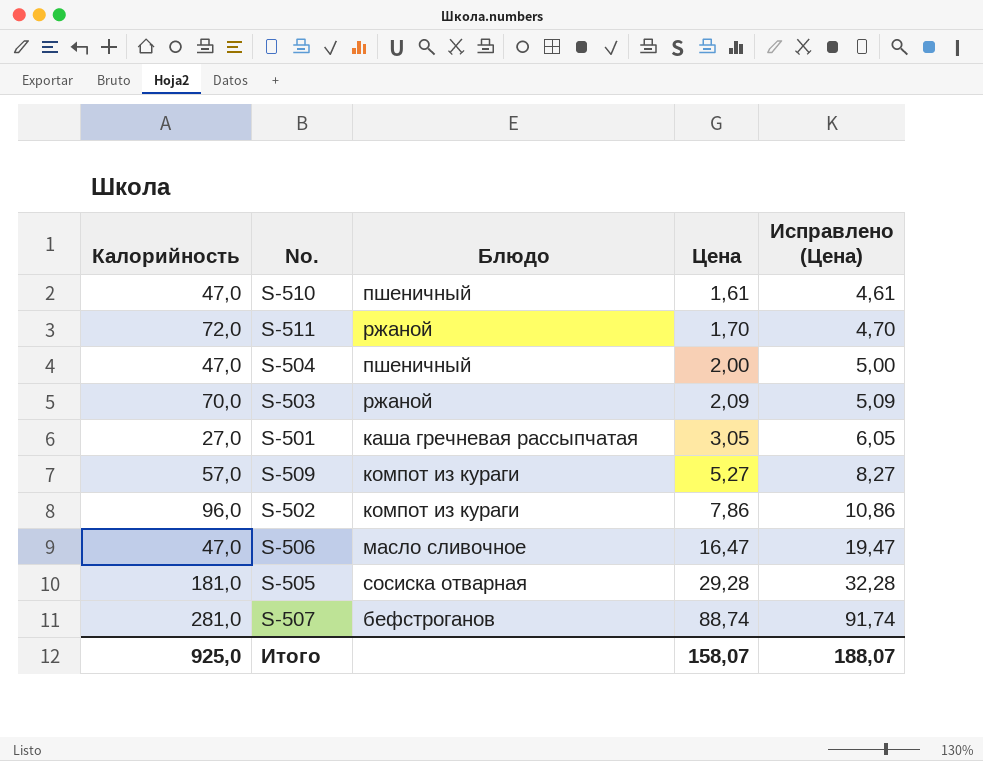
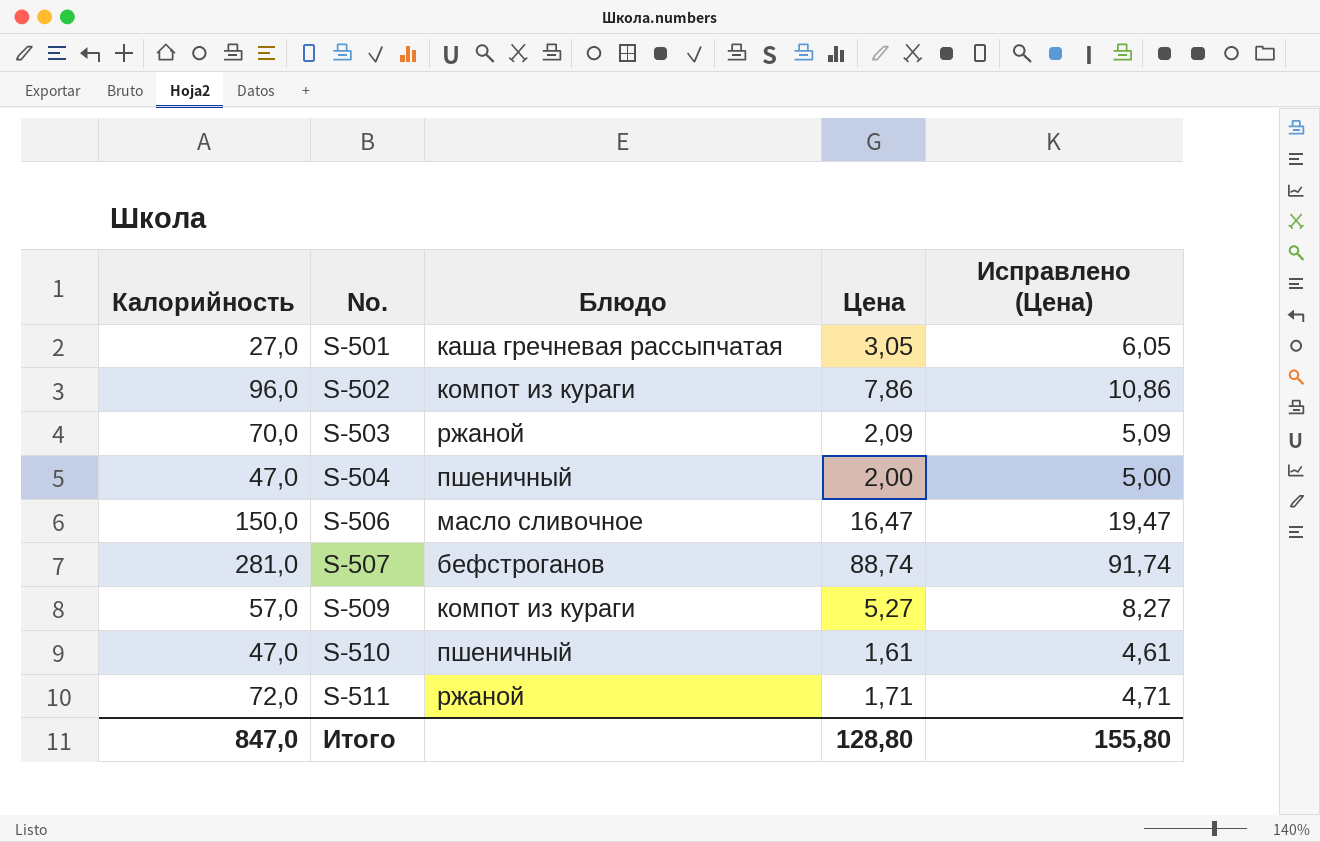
row order: Цена ascending -> No. ascending
row S-505: 181,0 | сосиска отварная | 29,28 | 32,28 -> none
S-506 | Калорийность: 47,0 -> 150,0
S-511 | Цена: 1,70 -> 1,71
S-511 | Исправлено (Цена): 4,70 -> 4,71
Итого | Калорийность: 925,0 -> 847,0
Итого | Цена: 158,07 -> 128,80
Итого | Исправлено (Цена): 188,07 -> 155,80

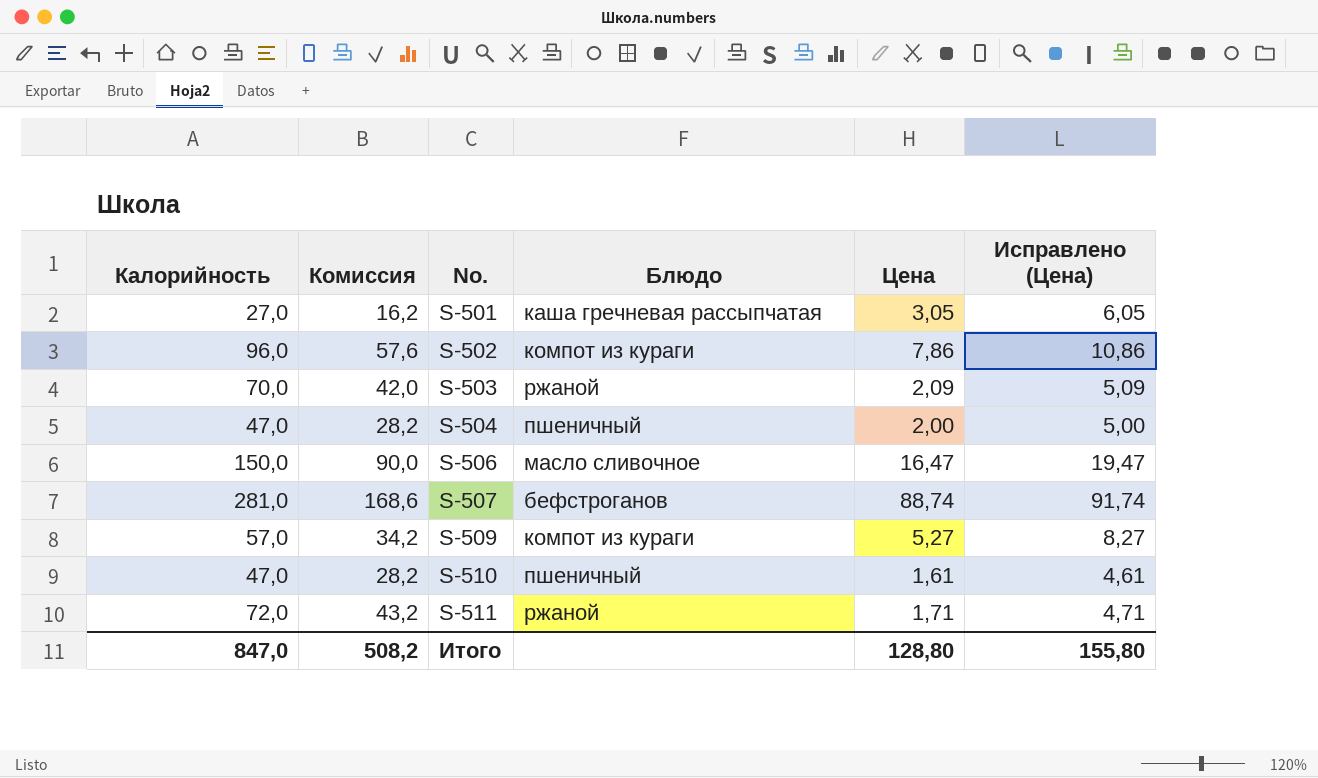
column Комиссия | formula: none -> [Калорийность] * 0,6

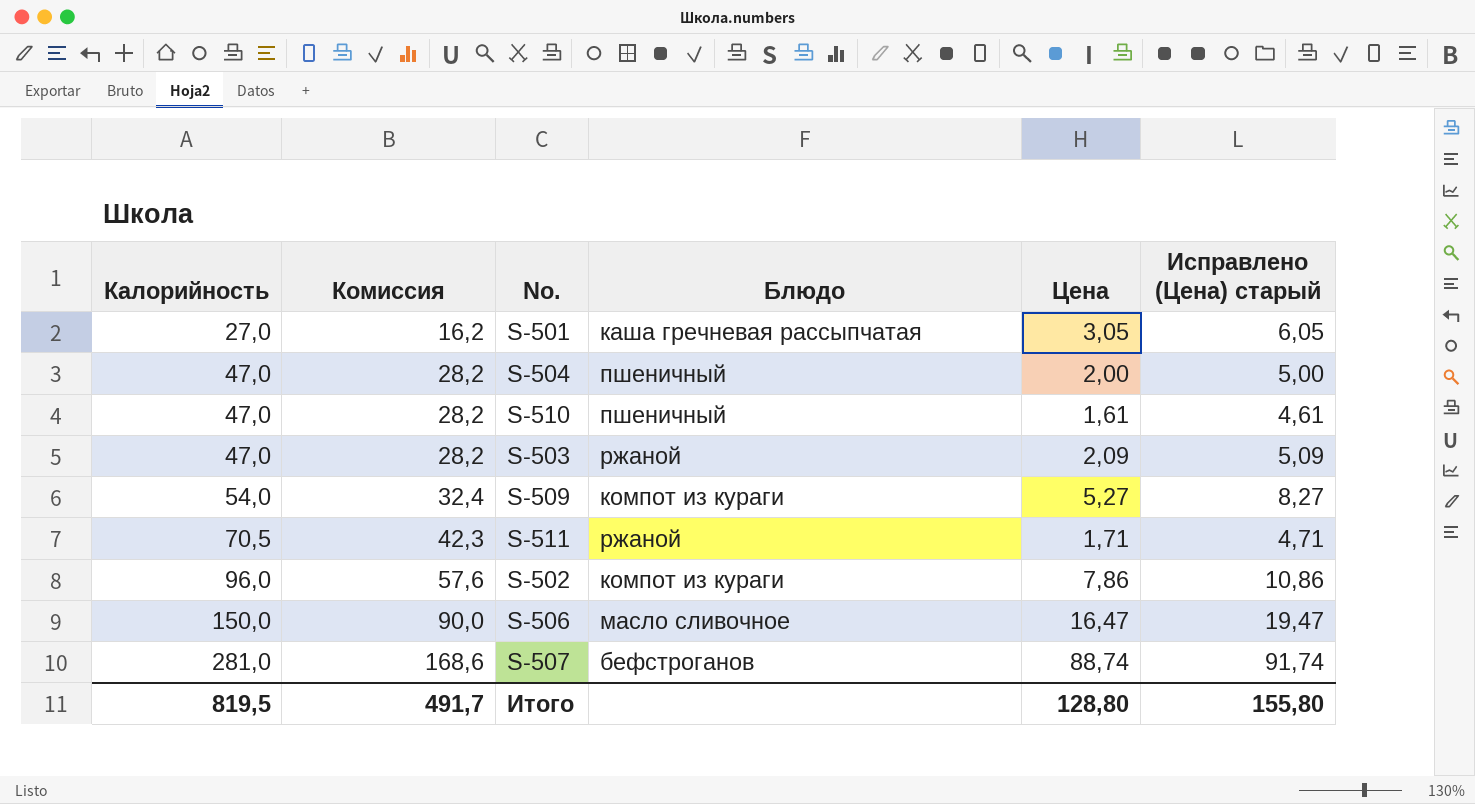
row order: No. ascending -> Калорийность ascending
column name: Исправлено (Цена) -> Исправлено (Цена) старый
S-503 | Калорийность: 70,0 -> 47,0
S-503 | Комиссия: 42,0 -> 28,2
S-509 | Калорийность: 57,0 -> 54,0
S-509 | Комиссия: 34,2 -> 32,4
S-511 | Калорийность: 72,0 -> 70,5
S-511 | Комиссия: 43,2 -> 42,3
Итого | Калорийность: 847,0 -> 819,5
Итого | Комиссия: 508,2 -> 491,7

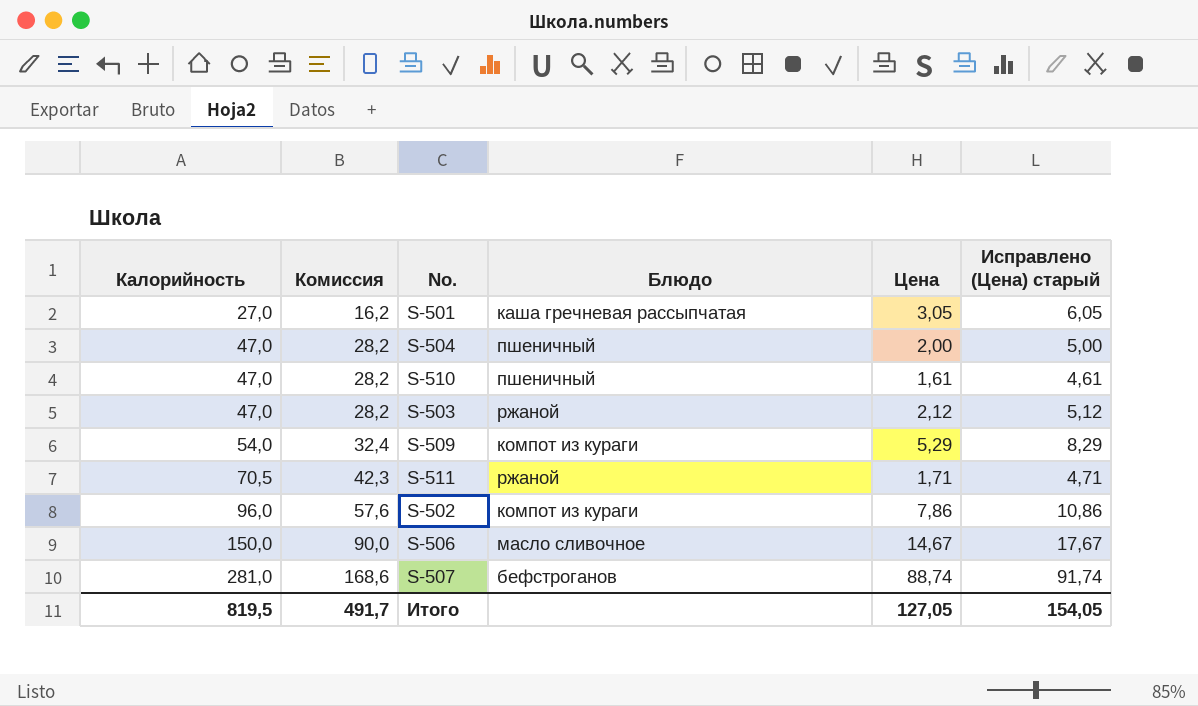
S-503 | Цена: 2,09 -> 2,12
S-503 | Исправлено (Цена) старый: 5,09 -> 5,12
S-509 | Цена: 5,27 -> 5,29
S-509 | Исправлено (Цена) старый: 8,27 -> 8,29
S-506 | Цена: 16,47 -> 14,67
S-506 | Исправлено (Цена) старый: 19,47 -> 17,67
Итого | Цена: 128,80 -> 127,05
Итого | Исправлено (Цена) старый: 155,80 -> 154,05

